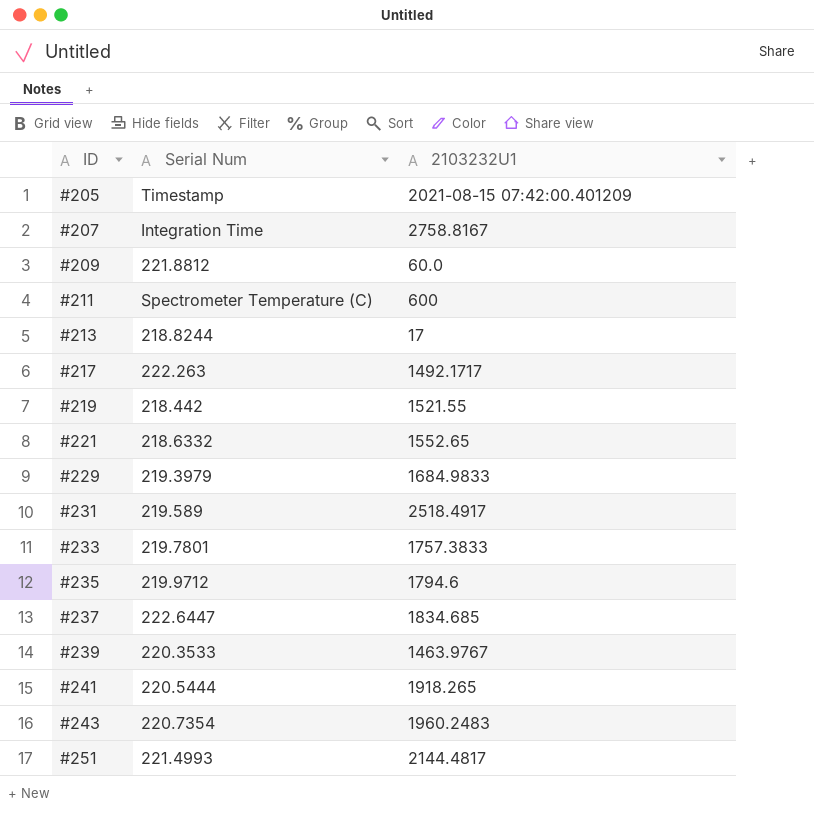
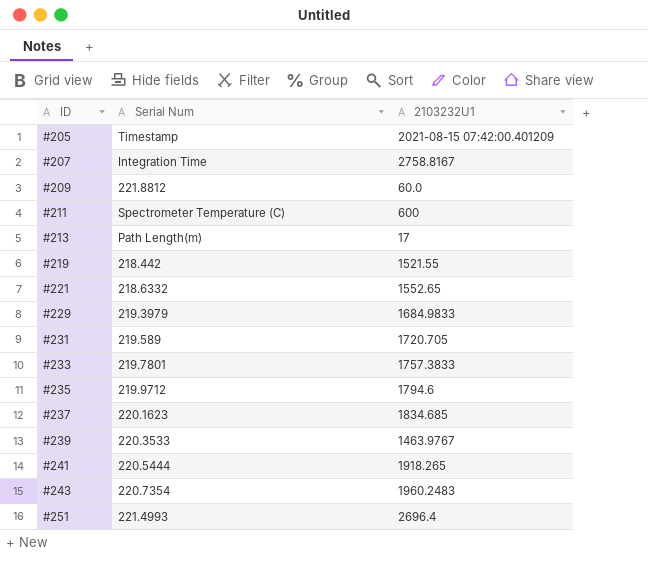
row #217: 222.263 | 1492.1717 -> none
#213 | Serial Num: 218.8244 -> Path Length(m)
#231 | 2103232U1: 2518.4917 -> 1720.705
#237 | Serial Num: 222.6447 -> 220.1623
#251 | 2103232U1: 2144.4817 -> 2696.4

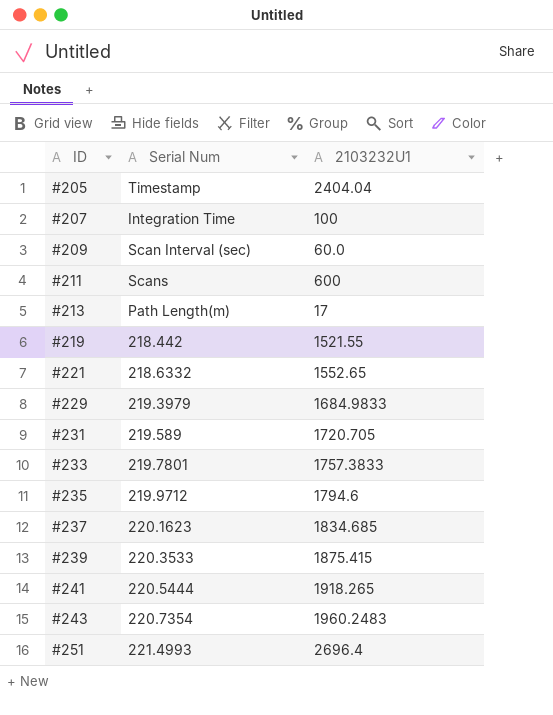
#205 | 2103232U1: 2021-08-15 07:42:00.401209 -> 2404.04
#207 | 2103232U1: 2758.8167 -> 100
#209 | Serial Num: 221.8812 -> Scan Interval (sec)
#211 | Serial Num: Spectrometer Temperature (C) -> Scans
#239 | 2103232U1: 1463.9767 -> 1875.415

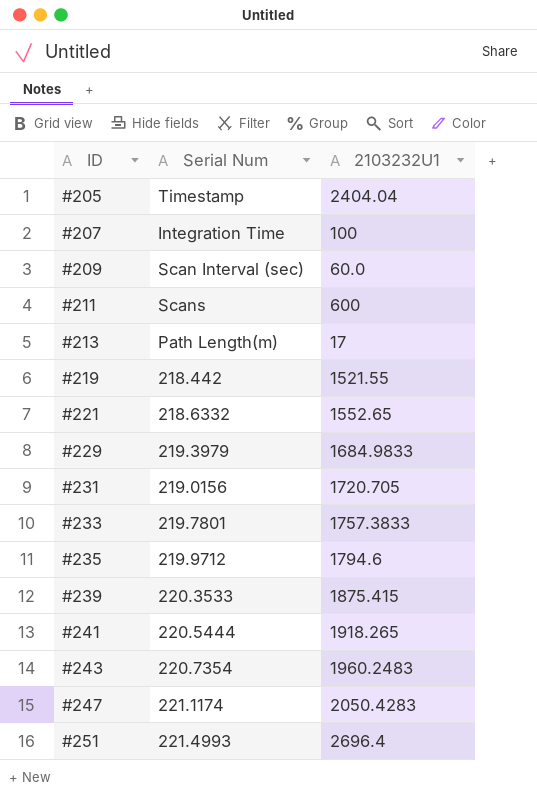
row #237: 220.1623 | 1834.685 -> none
#231 | Serial Num: 219.589 -> 219.0156
row #247: none -> 221.1174 | 2050.4283

